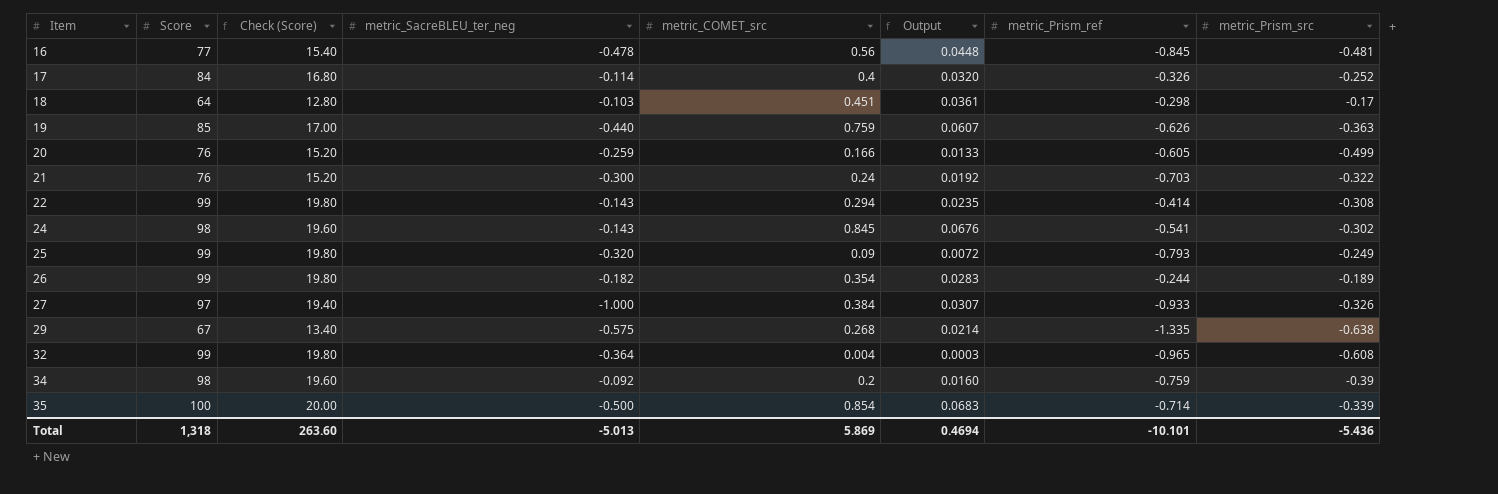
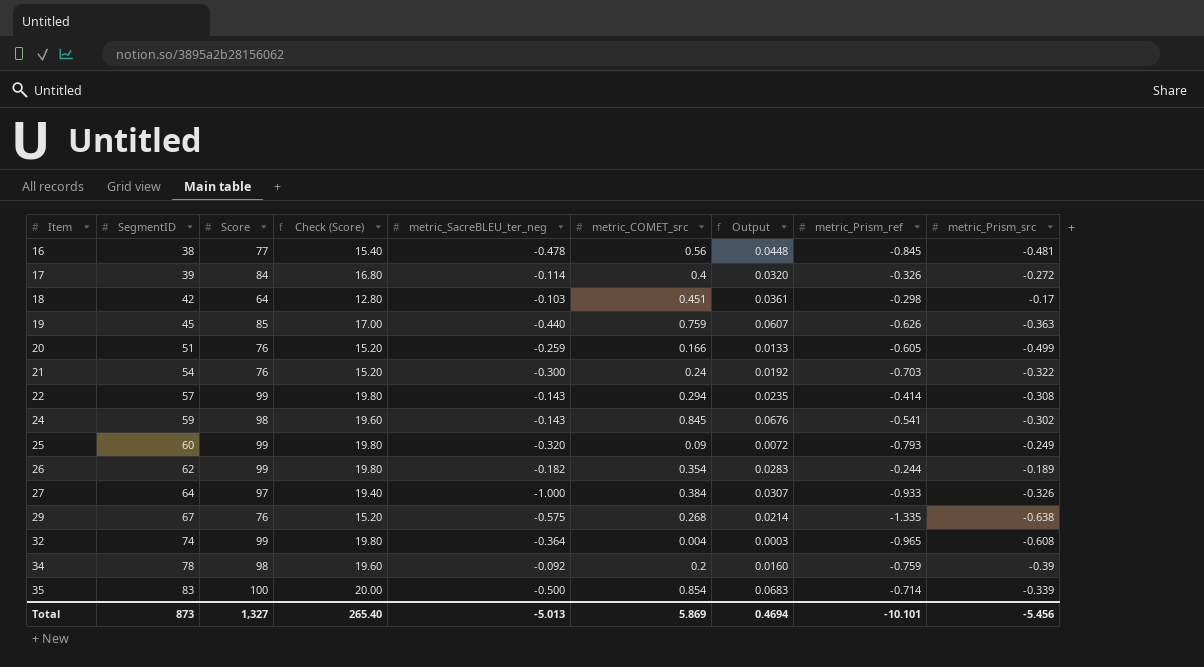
column SegmentID | position: none -> 2
17 | metric_Prism_src: -0.252 -> -0.272
29 | Score: 67 -> 76
29 | Check (Score): 13.40 -> 15.20
Total | Score: 1,318 -> 1,327
Total | Check (Score): 263.60 -> 265.40
Total | metric_Prism_src: -5.436 -> -5.456

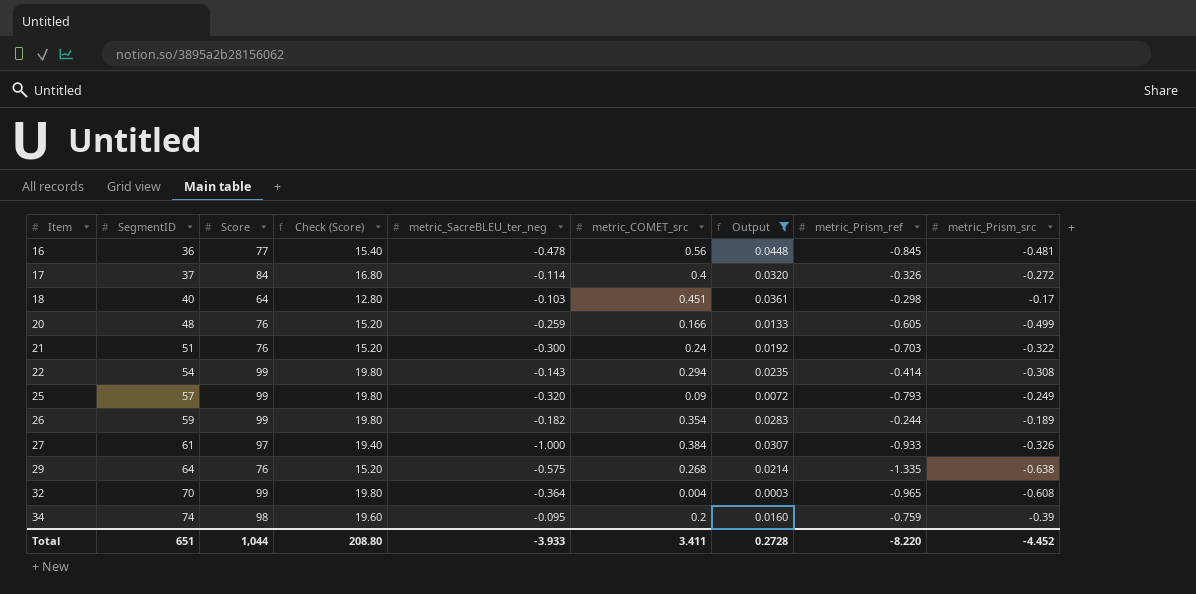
filter: none -> Output <= 0.0448
16 | SegmentID: 38 -> 36
17 | SegmentID: 39 -> 37
18 | SegmentID: 42 -> 40
20 | SegmentID: 51 -> 48
21 | SegmentID: 54 -> 51
22 | SegmentID: 57 -> 54
25 | SegmentID: 60 -> 57
26 | SegmentID: 62 -> 59
27 | SegmentID: 64 -> 61
29 | SegmentID: 67 -> 64
32 | SegmentID: 74 -> 70
34 | SegmentID: 78 -> 74
34 | metric_SacreBLEU_ter_neg: -0.092 -> -0.095
Total | SegmentID: 873 -> 651
Total | Score: 1,327 -> 1,044
Total | Check (Score): 265.40 -> 208.80
Total | metric_SacreBLEU_ter_neg: -5.013 -> -3.933
Total | metric_COMET_src: 5.869 -> 3.411
Total | Output: 0.4694 -> 0.2728
Total | metric_Prism_ref: -10.101 -> -8.220
Total | metric_Prism_src: -5.456 -> -4.452

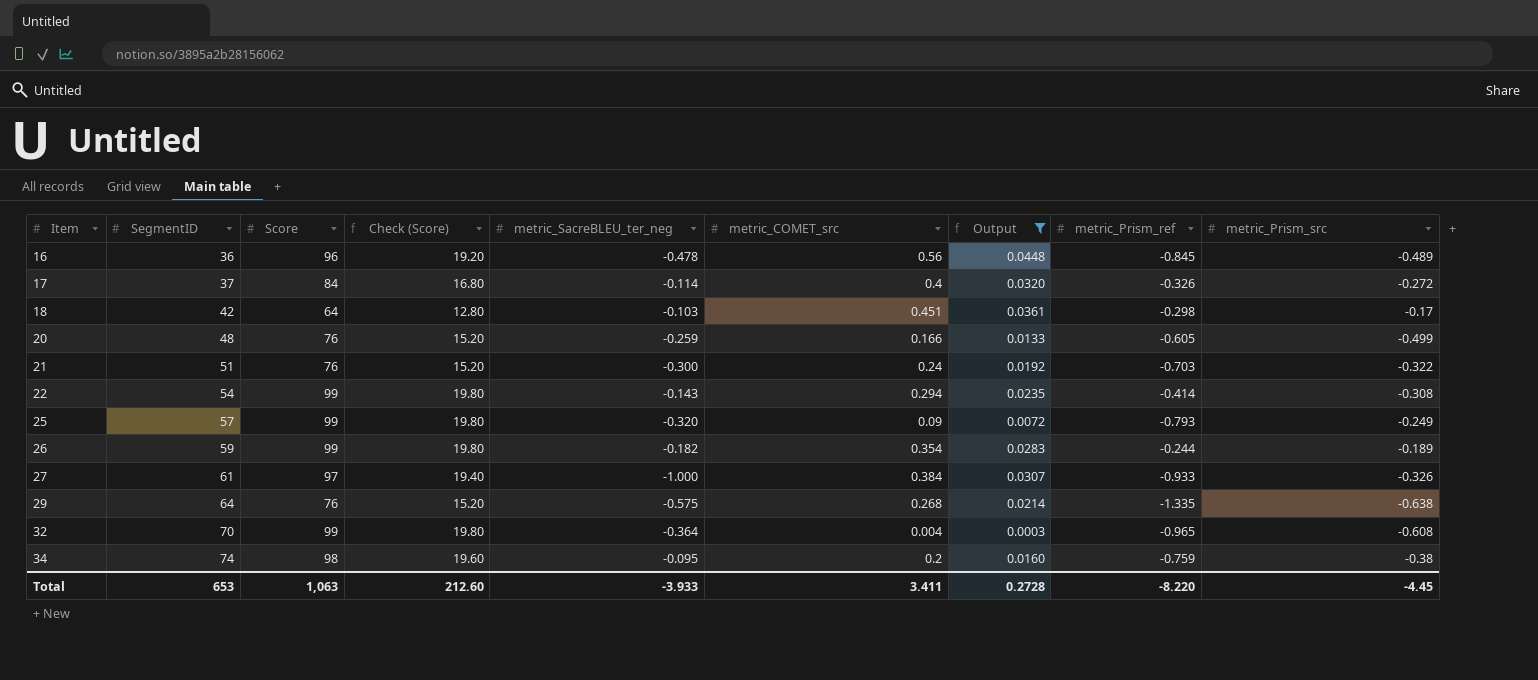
16 | Score: 77 -> 96
16 | Check (Score): 15.40 -> 19.20
16 | metric_Prism_src: -0.481 -> -0.489
18 | SegmentID: 40 -> 42
34 | metric_Prism_src: -0.39 -> -0.38
Total | SegmentID: 651 -> 653
Total | Score: 1,044 -> 1,063
Total | Check (Score): 208.80 -> 212.60
Total | metric_Prism_src: -4.452 -> -4.45

